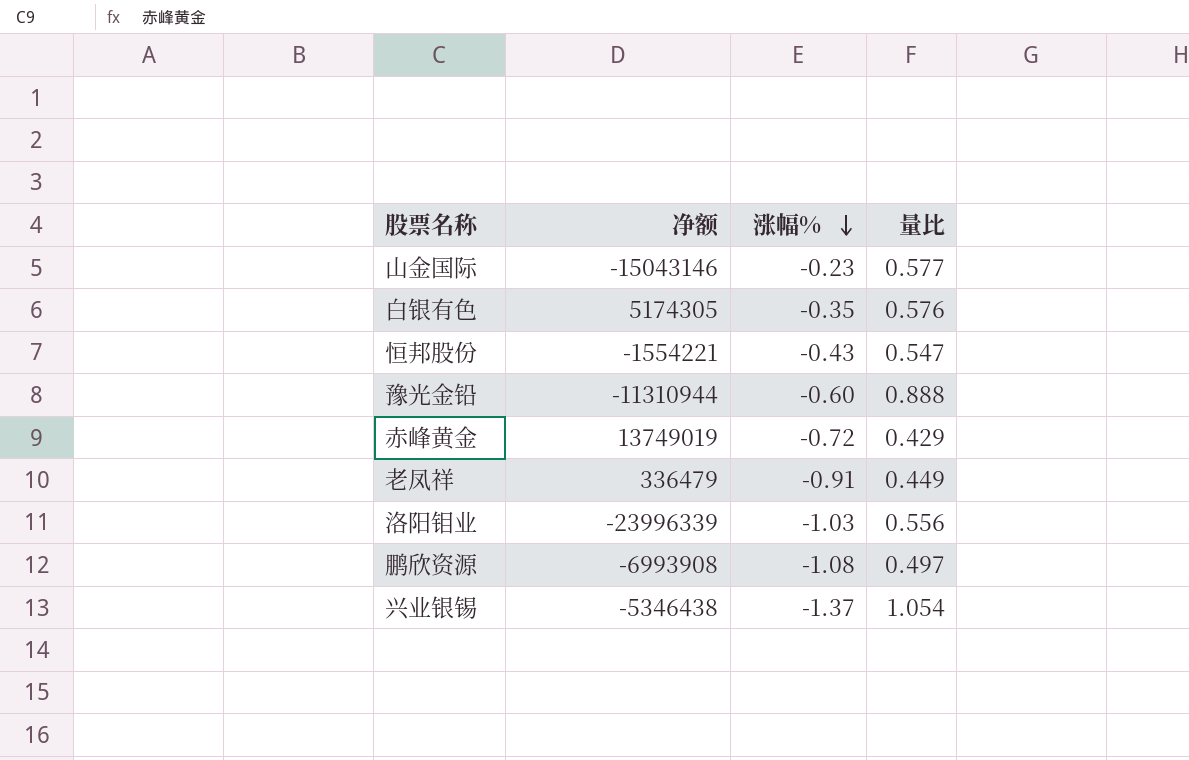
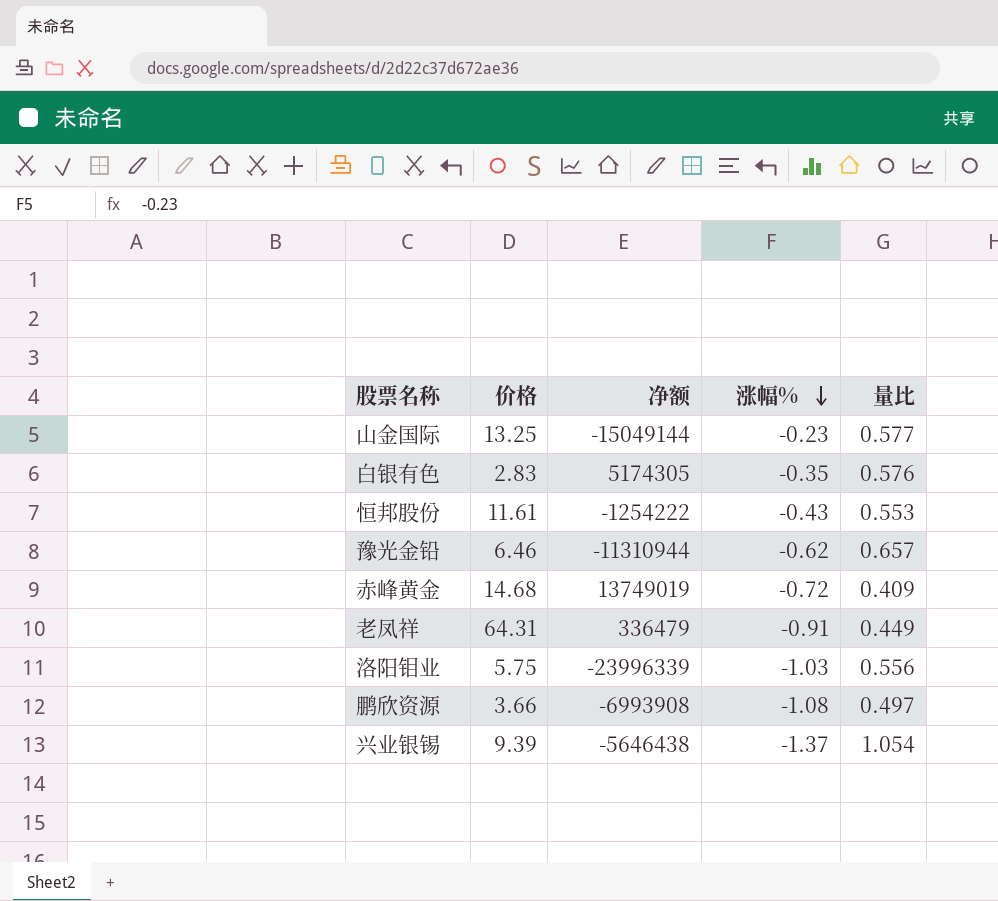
column 价格 | position: none -> 2
山金国际 | 净额: -15043146 -> -15049144
恒邦股份 | 净额: -1554221 -> -1254222
恒邦股份 | 量比: 0.547 -> 0.553
豫光金铅 | 涨幅%: -0.60 -> -0.62
豫光金铅 | 量比: 0.888 -> 0.657
赤峰黄金 | 量比: 0.429 -> 0.409
兴业银锡 | 净额: -5346438 -> -5646438

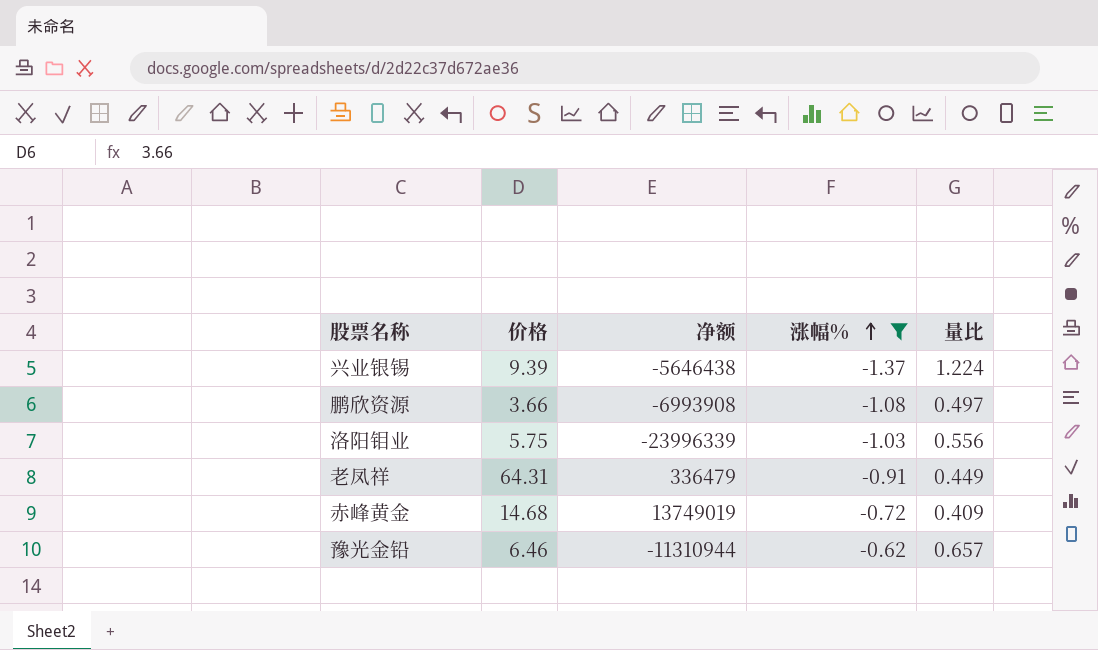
filter: none -> 涨幅% <= -0.62
row order: 涨幅% descending -> 涨幅% ascending
兴业银锡 | 量比: 1.054 -> 1.224

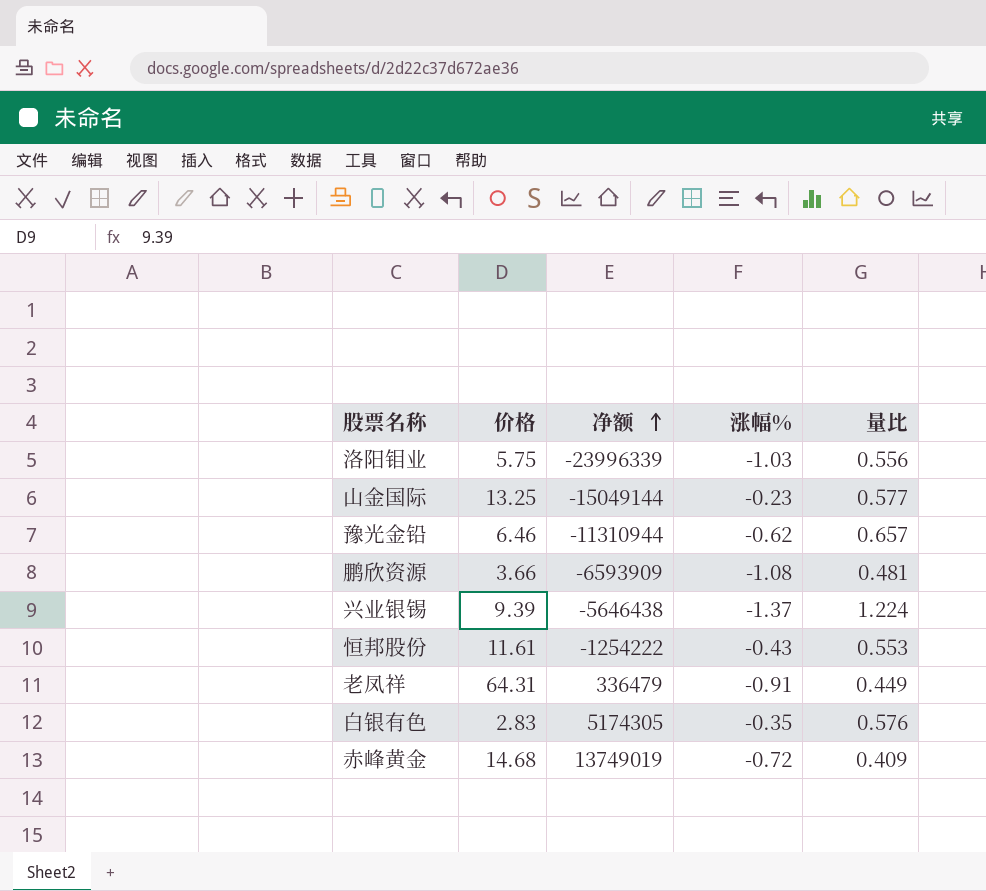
filter: 涨幅% <= -0.62 -> none
row order: 涨幅% ascending -> 净额 ascending
鹏欣资源 | 净额: -6993908 -> -6593909
鹏欣资源 | 量比: 0.497 -> 0.481

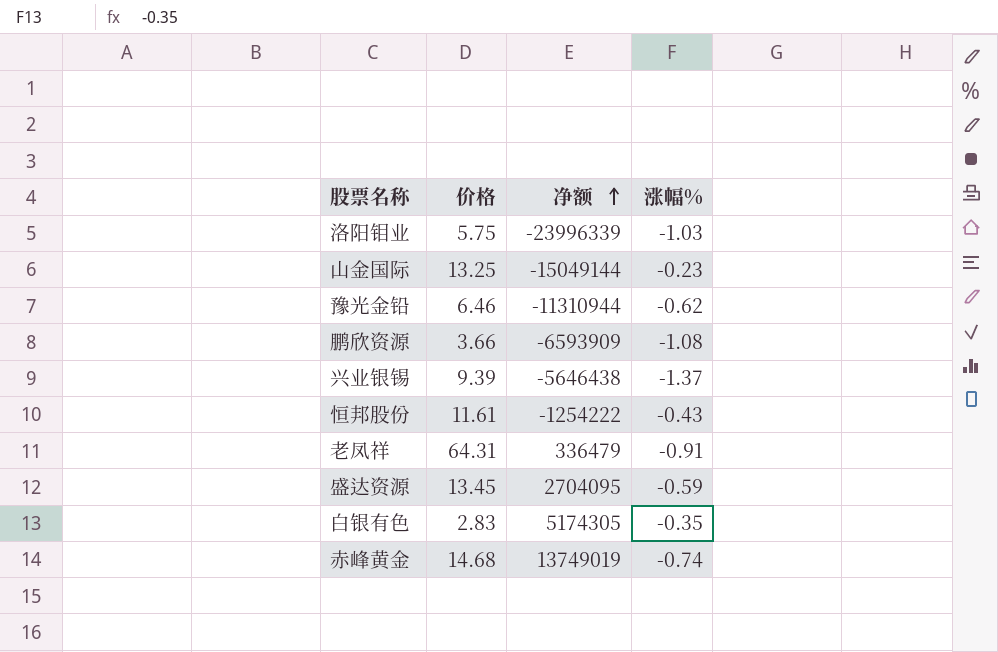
column 量比 | position: 5 -> none
row 盛达资源: none -> 13.45 | 2704095 | -0.59
赤峰黄金 | 涨幅%: -0.72 -> -0.74

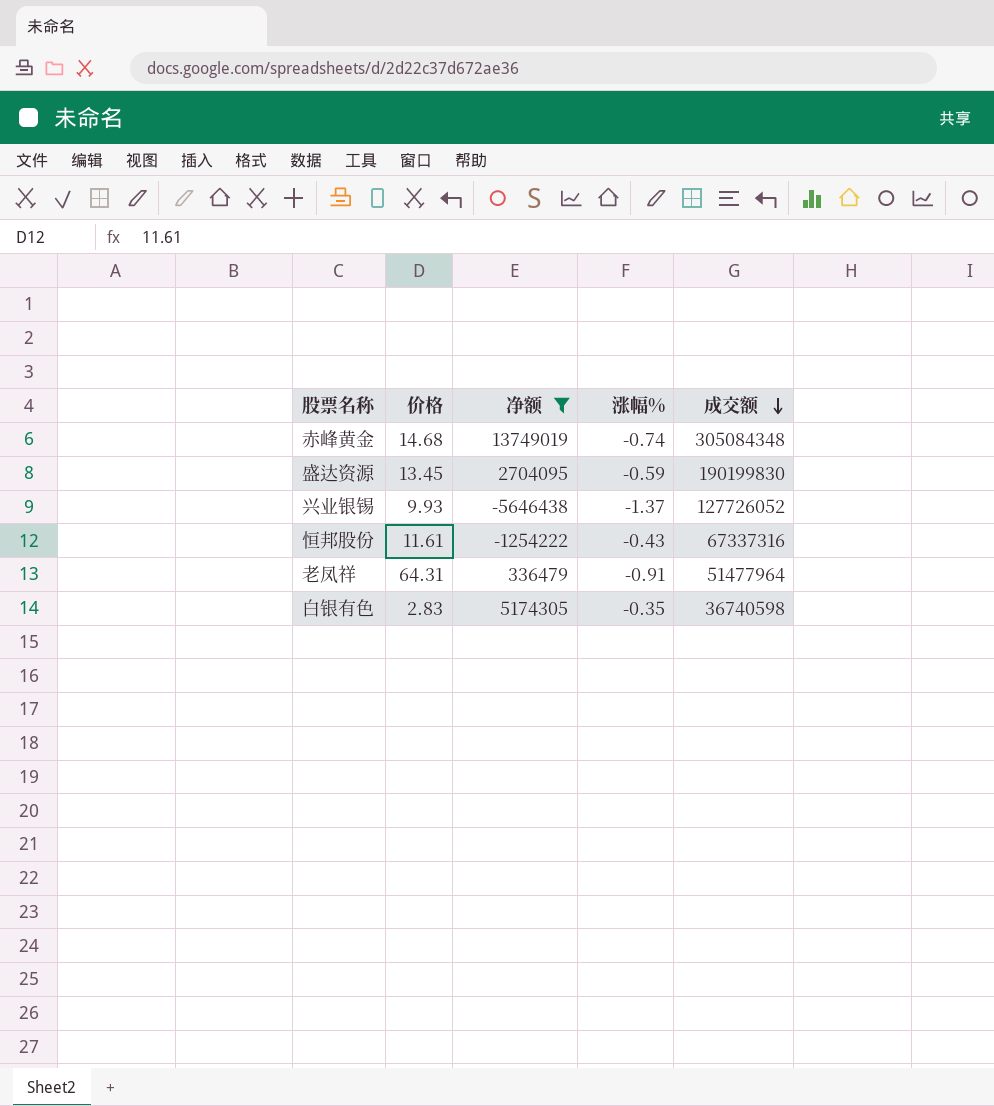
filter: none -> 净额 >= -5646438
row order: 净额 ascending -> 成交额 descending
column 成交额 | position: none -> 5
兴业银锡 | 价格: 9.39 -> 9.93

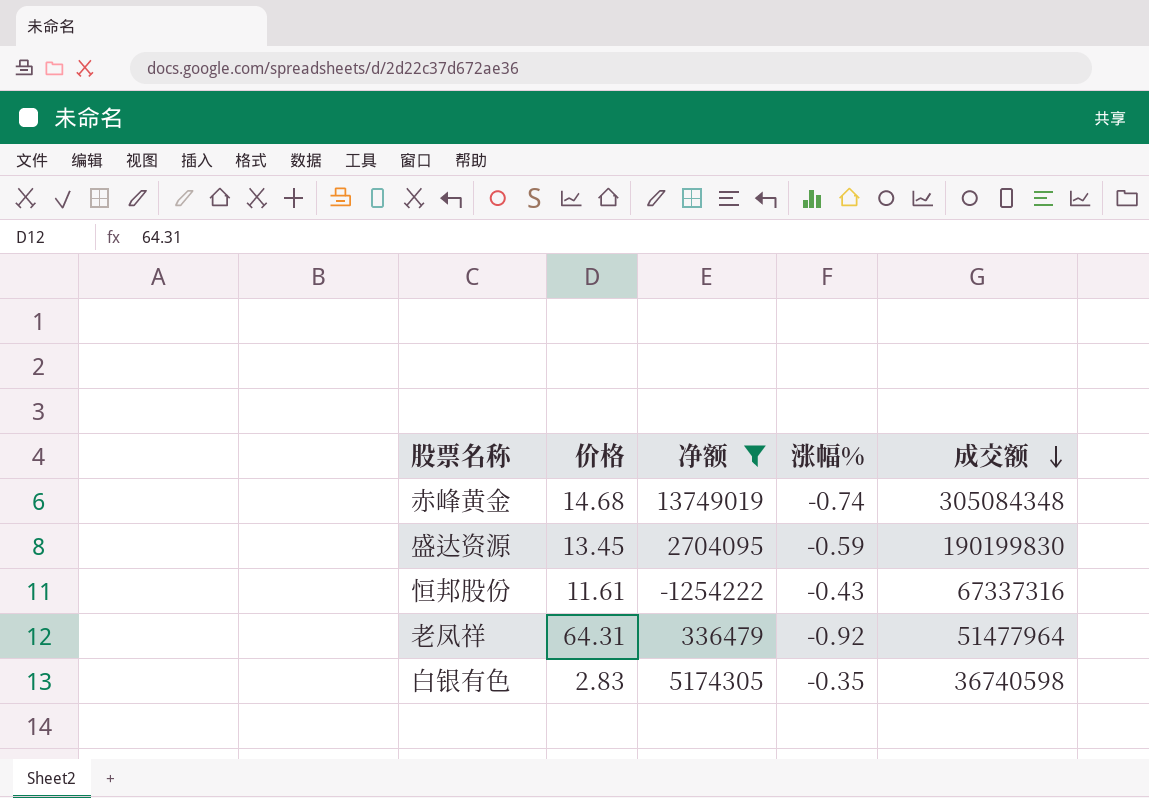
row 兴业银锡: 9.93 | -5646438 | -1.37 | 127726052 -> none
老凤祥 | 涨幅%: -0.91 -> -0.92

